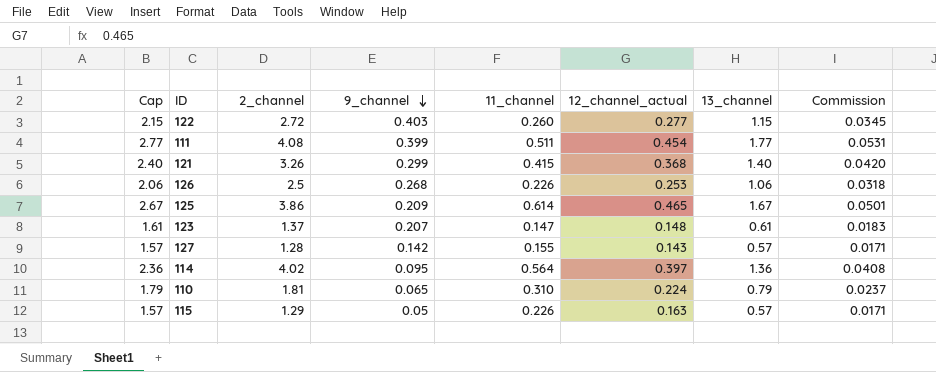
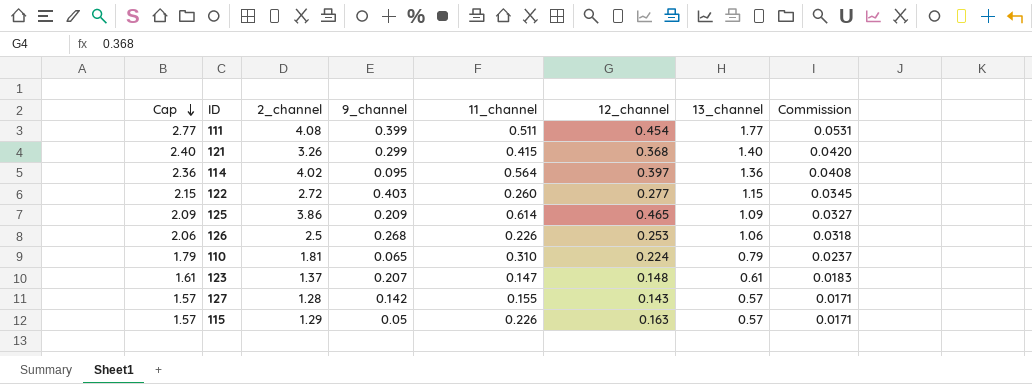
row order: 9_channel descending -> Cap descending
column name: 12_channel_actual -> 12_channel
125 | Cap: 2.67 -> 2.09
125 | 13_channel: 1.67 -> 1.09
125 | Commission: 0.0501 -> 0.0327

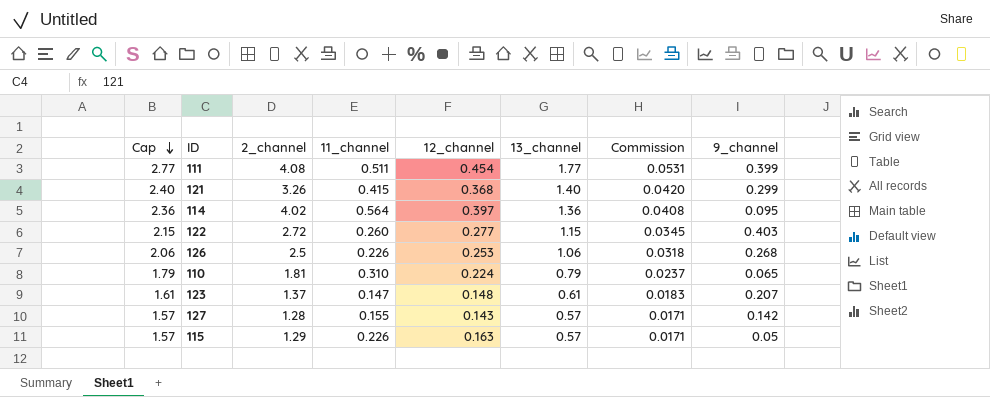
column 9_channel | position: 4 -> 8
row 125: 2.09 | 3.86 | 0.209 | 0.614 | 0.465 | 1.09 | 0.0327 -> none

